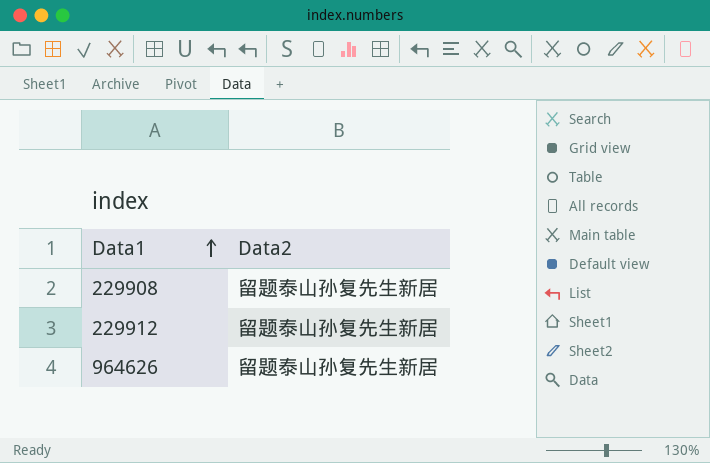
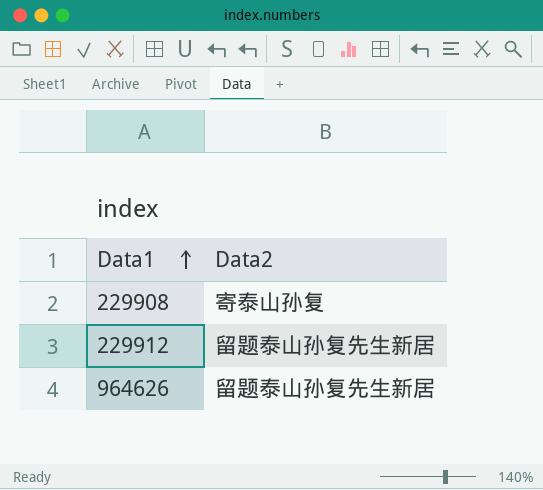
229908 | Data2: 留题泰山孙复先生新居 -> 寄泰山孙复

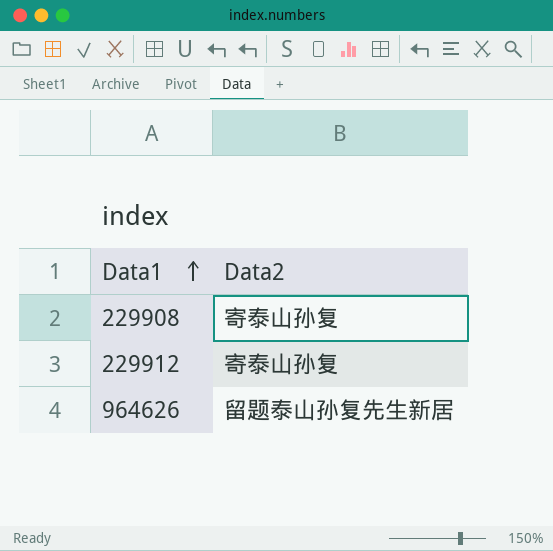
229912 | Data2: 留题泰山孙复先生新居 -> 寄泰山孙复

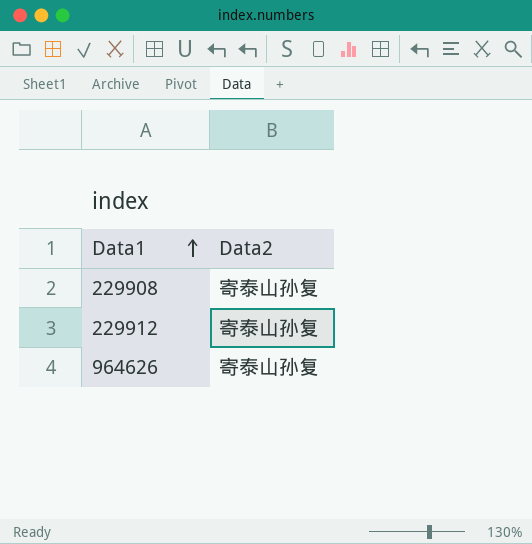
964626 | Data2: 留题泰山孙复先生新居 -> 寄泰山孙复

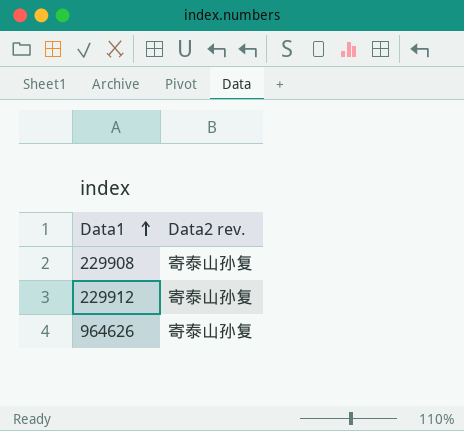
column name: Data2 -> Data2 rev.

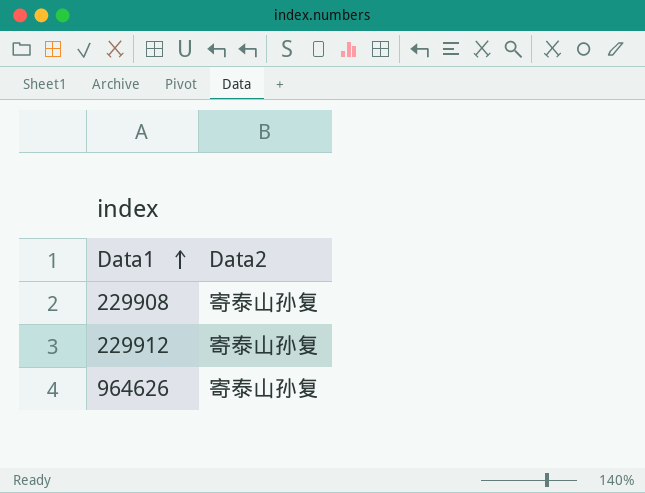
column name: Data2 rev. -> Data2

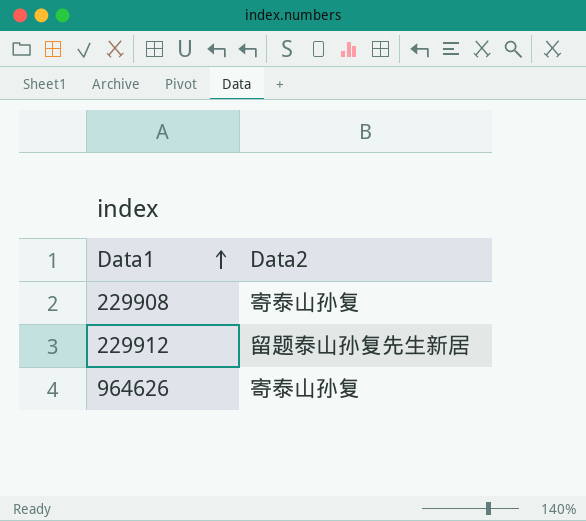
229912 | Data2: 寄泰山孙复 -> 留题泰山孙复先生新居

